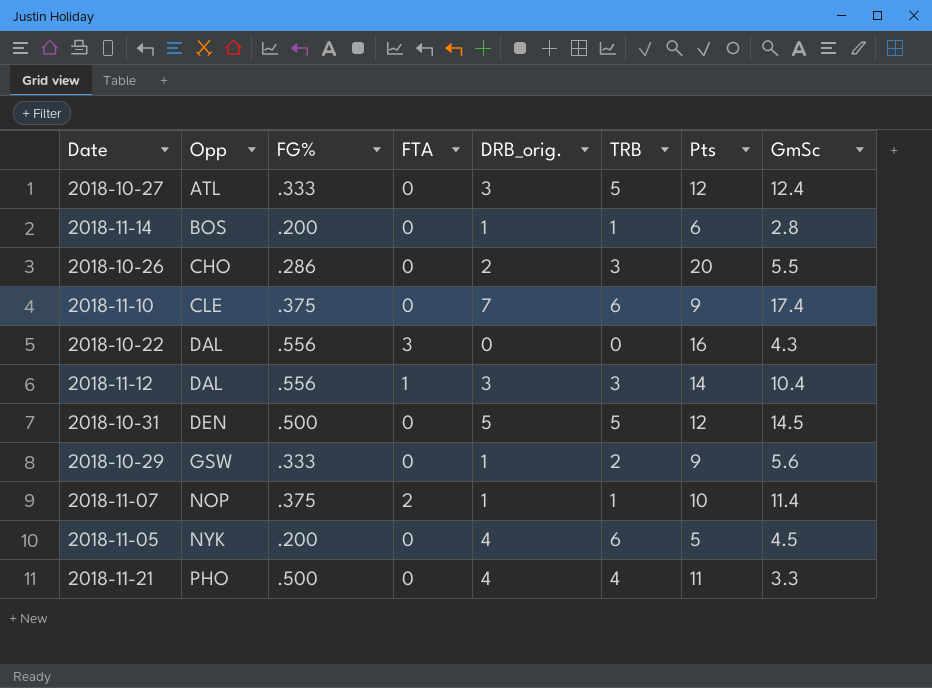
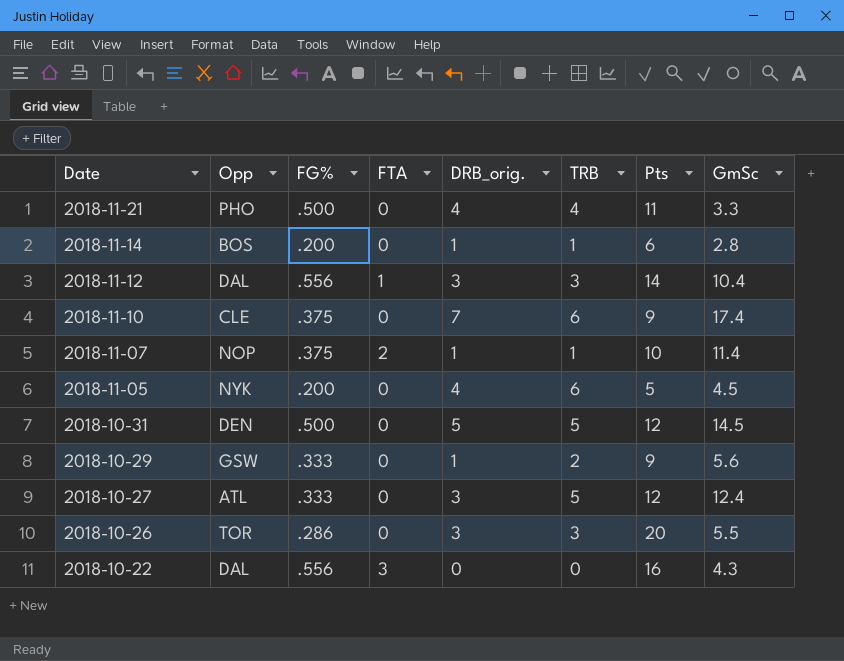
row order: Opp ascending -> Date descending
2018-10-26 | Opp: CHO -> TOR
2018-10-26 | DRB_orig.: 2 -> 3

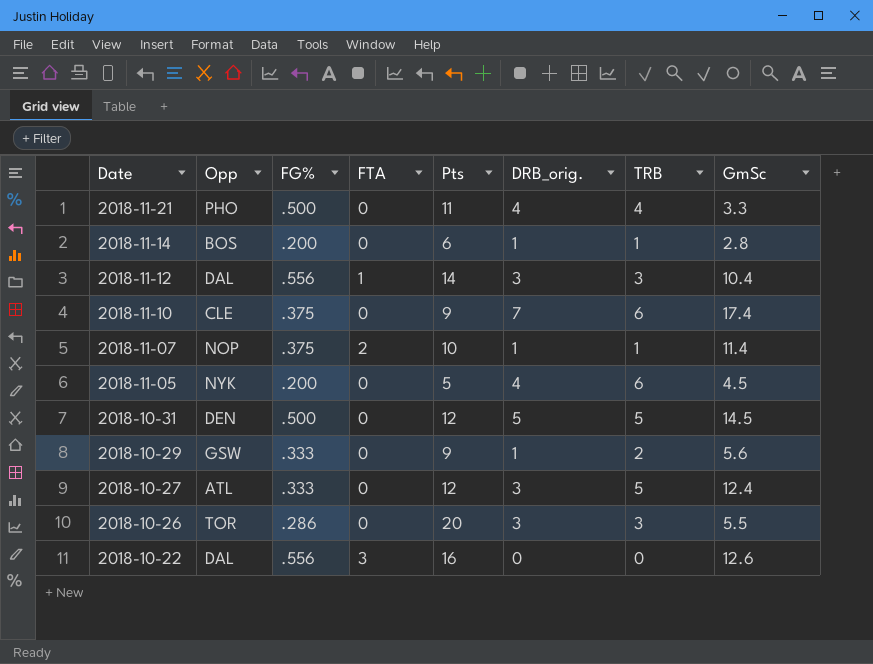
column Pts | position: 7 -> 5
2018-10-22 | GmSc: 4.3 -> 12.6

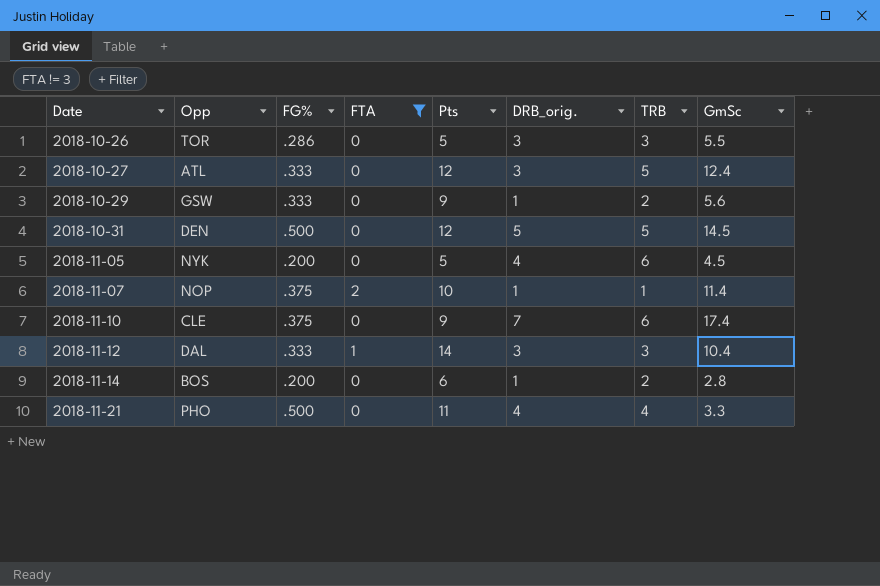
filter: none -> FTA != 3
row order: Date descending -> Date ascending
2018-10-26 | Pts: 20 -> 5
2018-11-12 | FG%: .556 -> .333
2018-11-14 | TRB: 1 -> 2

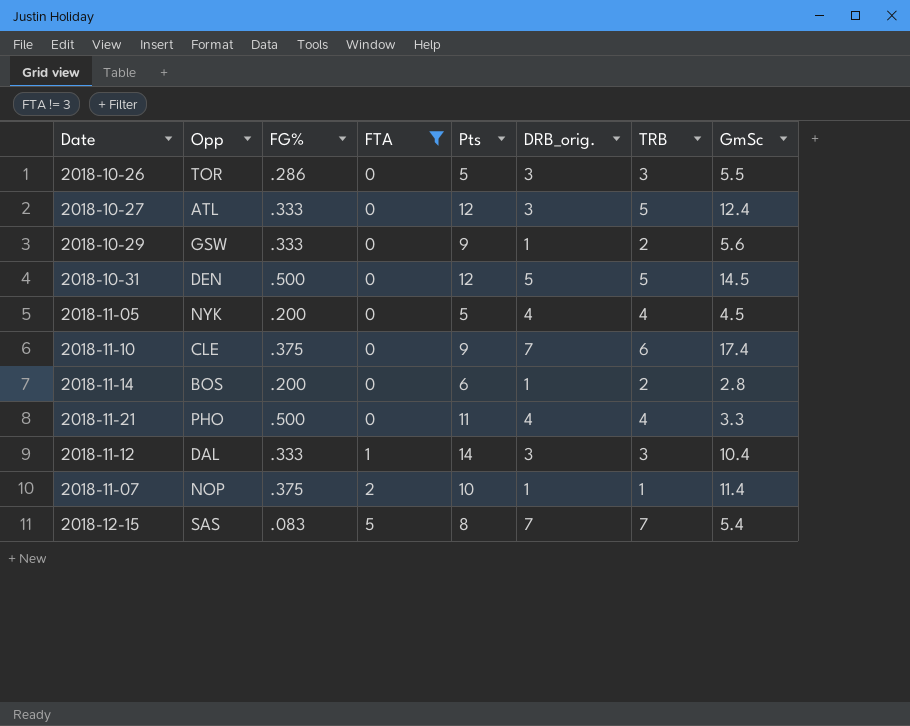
row order: Date ascending -> FTA ascending
2018-11-05 | TRB: 6 -> 4
row 2018-12-15: none -> SAS | .083 | 5 | 8 | 7 | 7 | 5.4

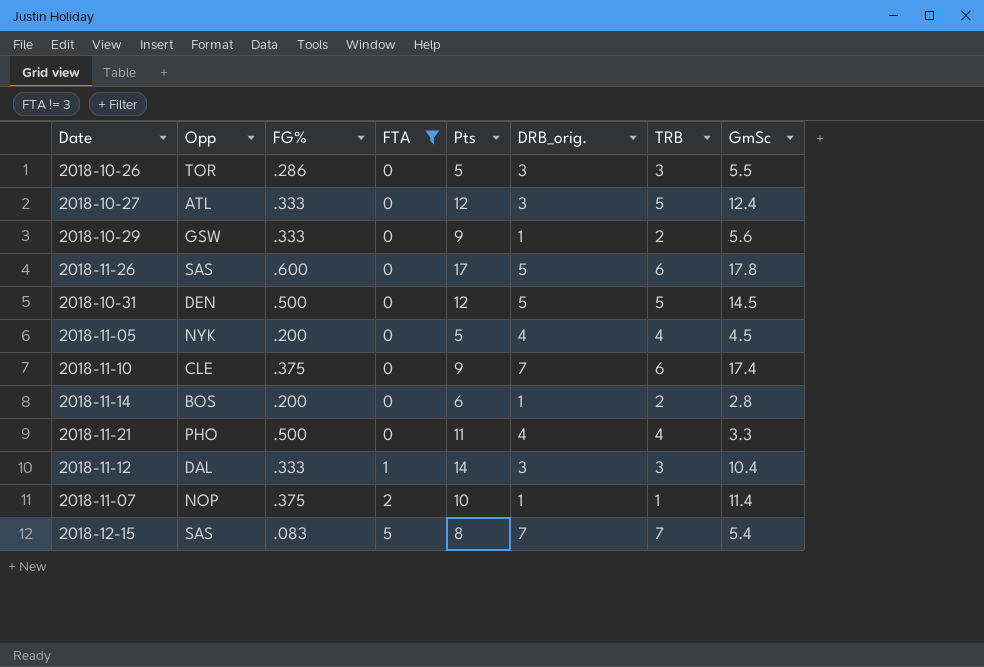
row 2018-11-26: none -> SAS | .600 | 0 | 17 | 5 | 6 | 17.8

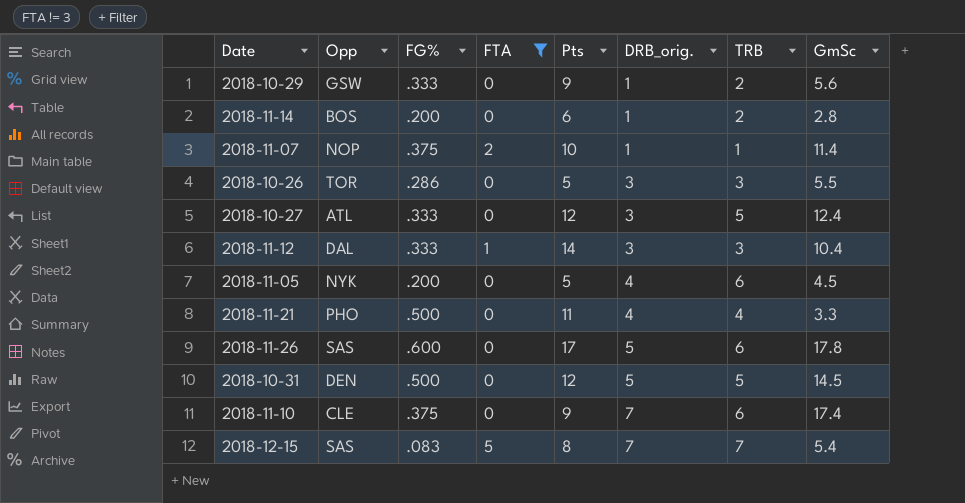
row order: FTA ascending -> DRB_orig. ascending
2018-11-05 | TRB: 4 -> 6

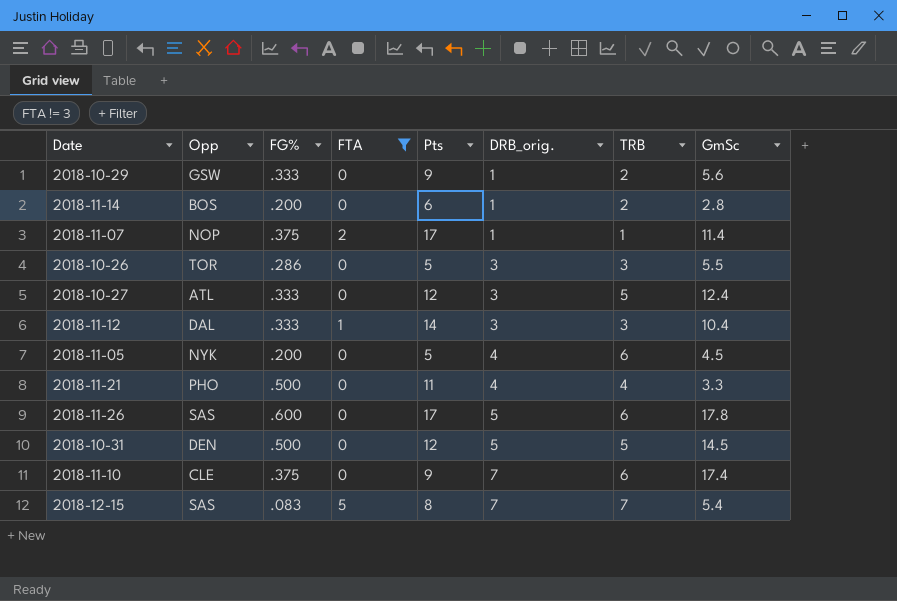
2018-11-07 | Pts: 10 -> 17

